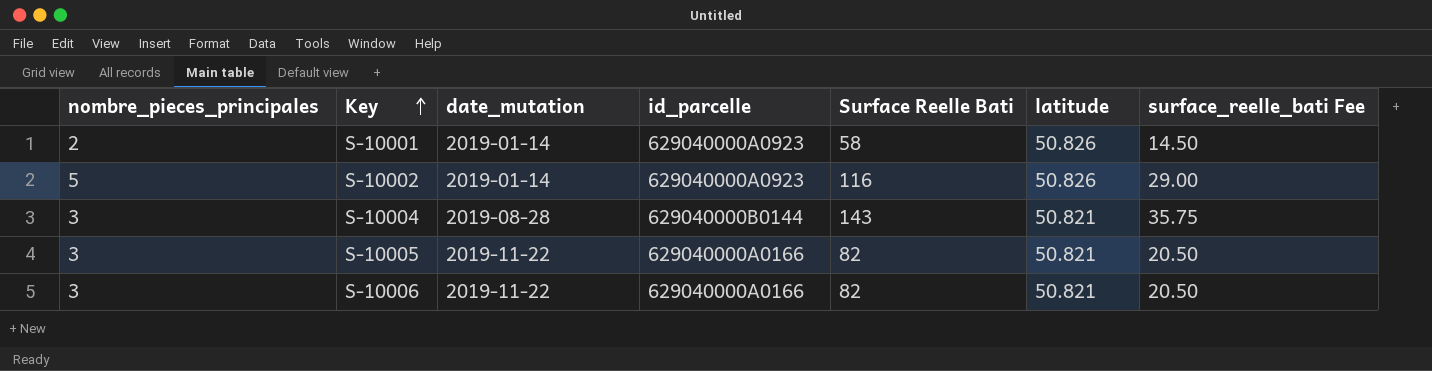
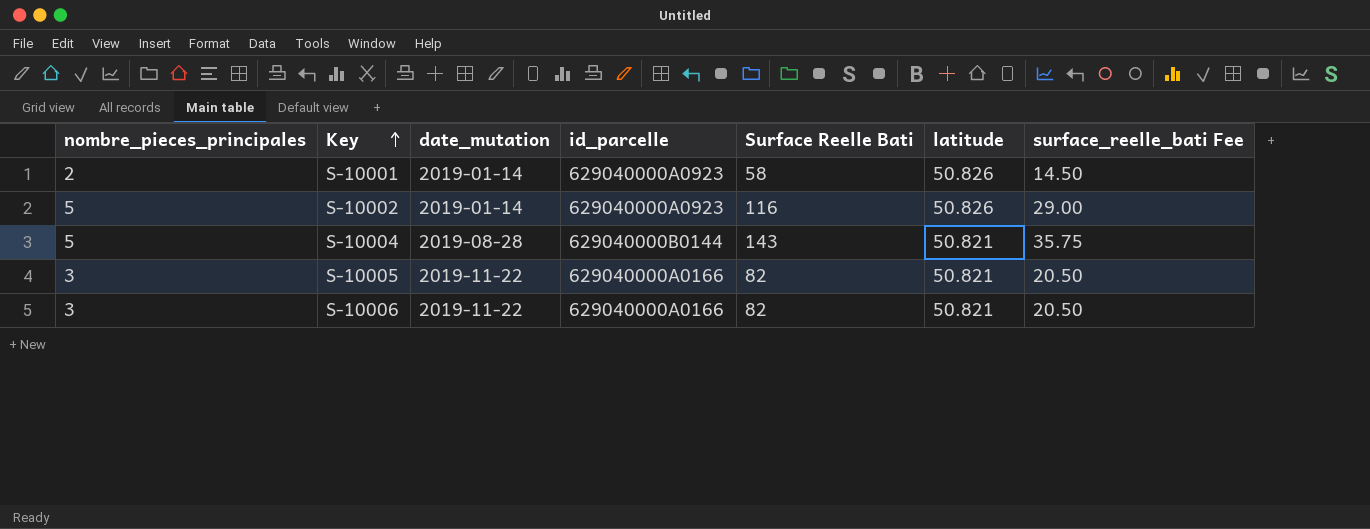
S-10004 | nombre_pieces_principales: 3 -> 5

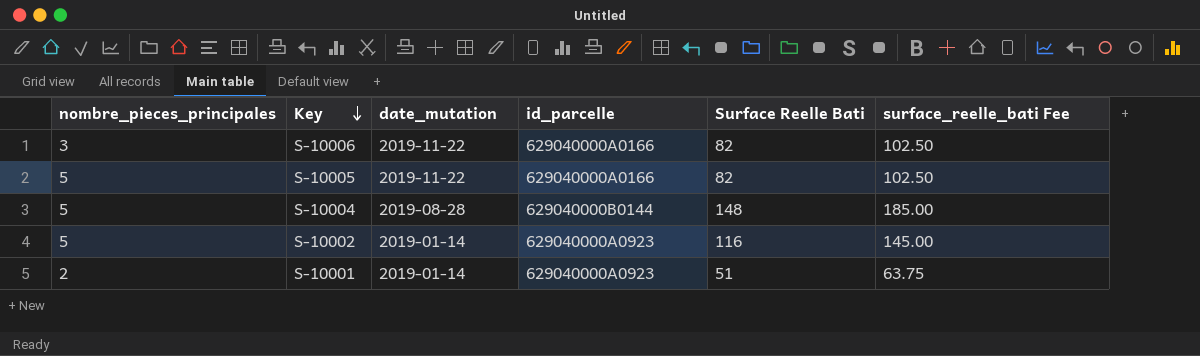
row order: Key ascending -> Key descending
column latitude | position: 6 -> none
column surface_reelle_bati Fee | formula: [Surface Reelle Bati] * 0.25 -> [Surface Reelle Bati] * 1.25
S-10005 | nombre_pieces_principales: 3 -> 5
S-10004 | Surface Reelle Bati: 143 -> 148
S-10001 | Surface Reelle Bati: 58 -> 51

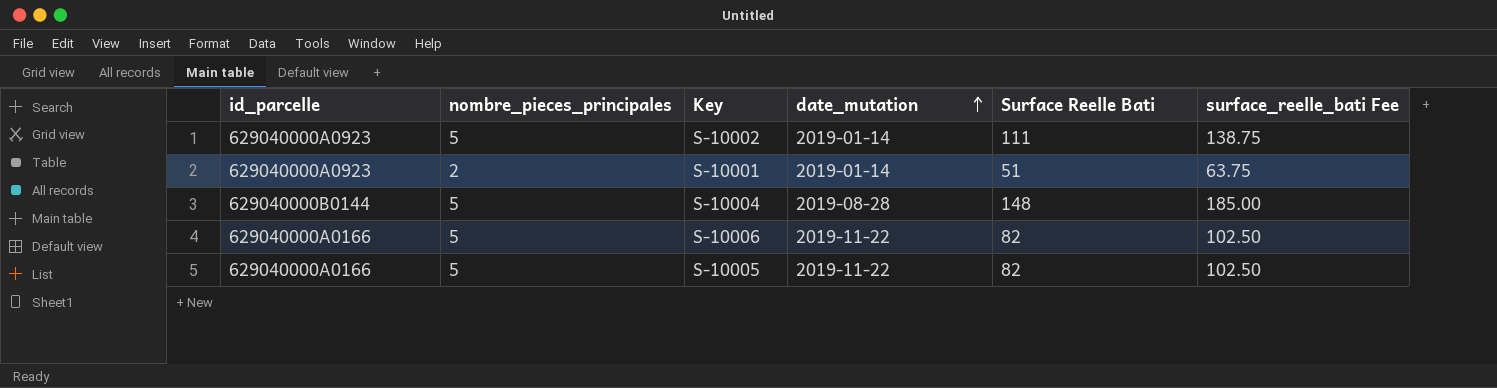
row order: Key descending -> date_mutation ascending
column id_parcelle | position: 4 -> 1
S-10002 | Surface Reelle Bati: 116 -> 111
S-10002 | surface_reelle_bati Fee: 145.00 -> 138.75
S-10006 | nombre_pieces_principales: 3 -> 5

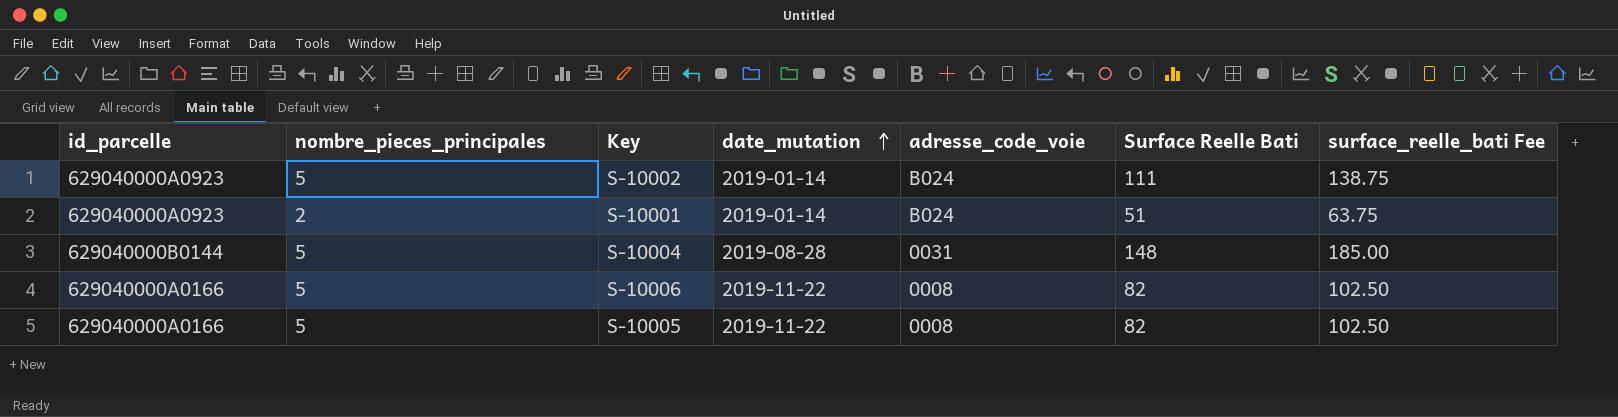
column adresse_code_voie | position: none -> 5

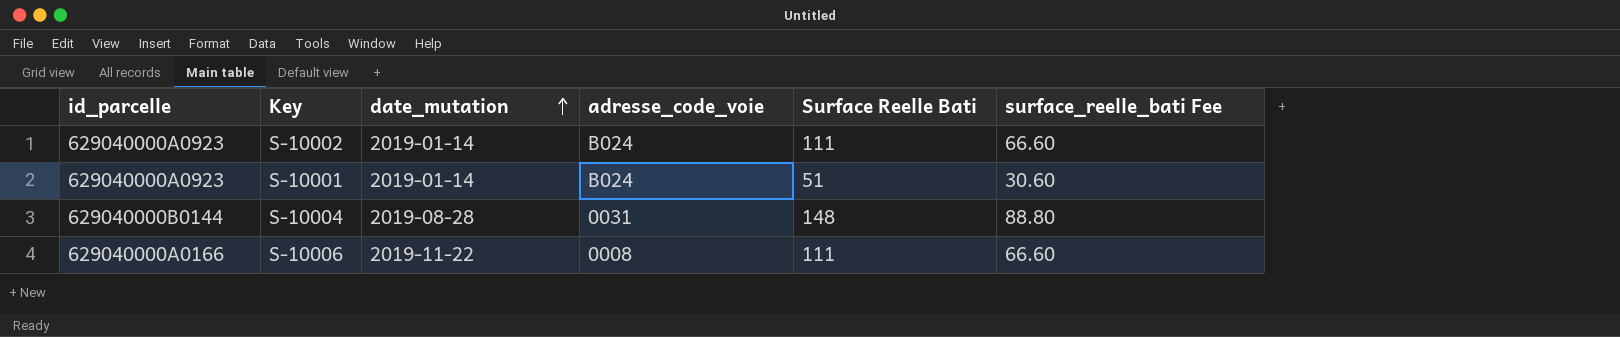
column nombre_pieces_principales | position: 2 -> none
column surface_reelle_bati Fee | formula: [Surface Reelle Bati] * 1.25 -> [Surface Reelle Bati] * 0.6
row S-10005: 629040000A0166 | 5 | 2019-11-22 | 0008 | 82 | 102.50 -> none
S-10006 | Surface Reelle Bati: 82 -> 111

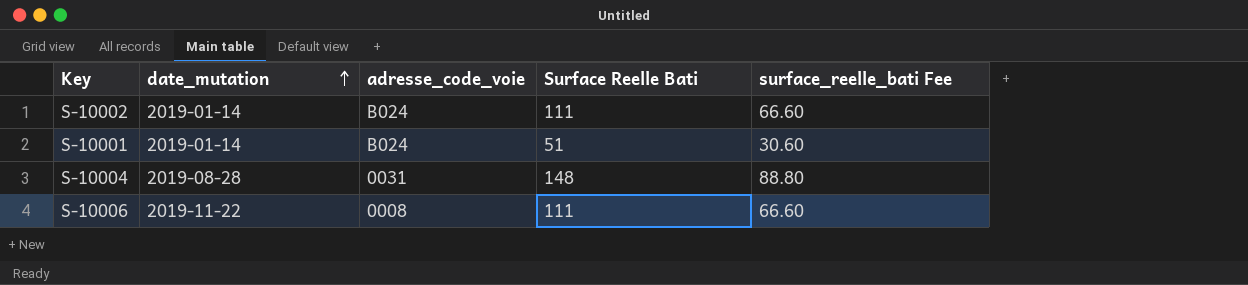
column id_parcelle | position: 1 -> none

